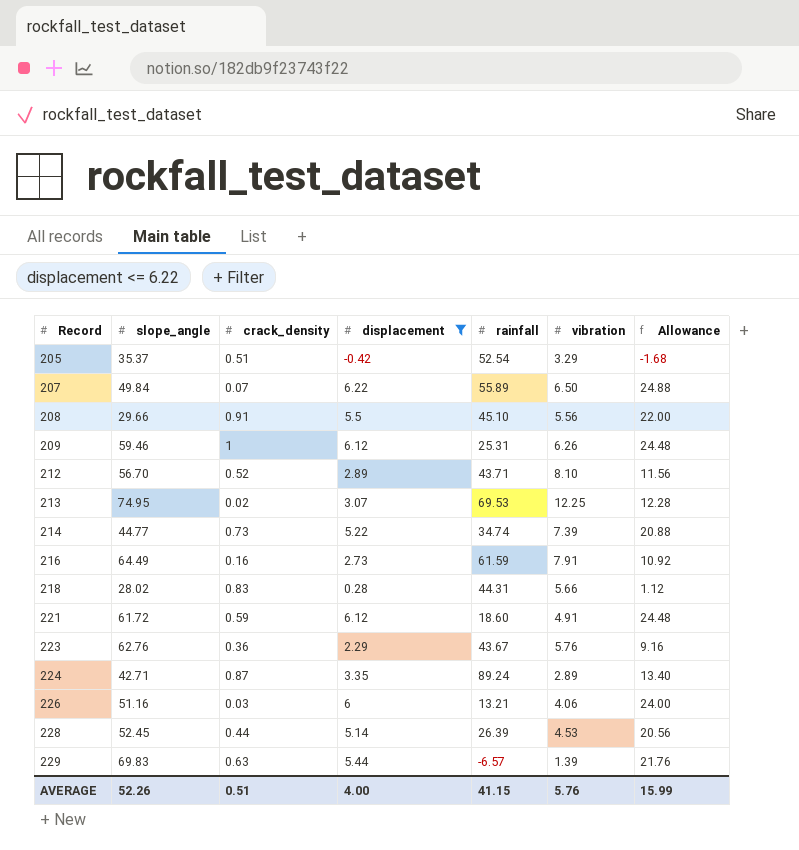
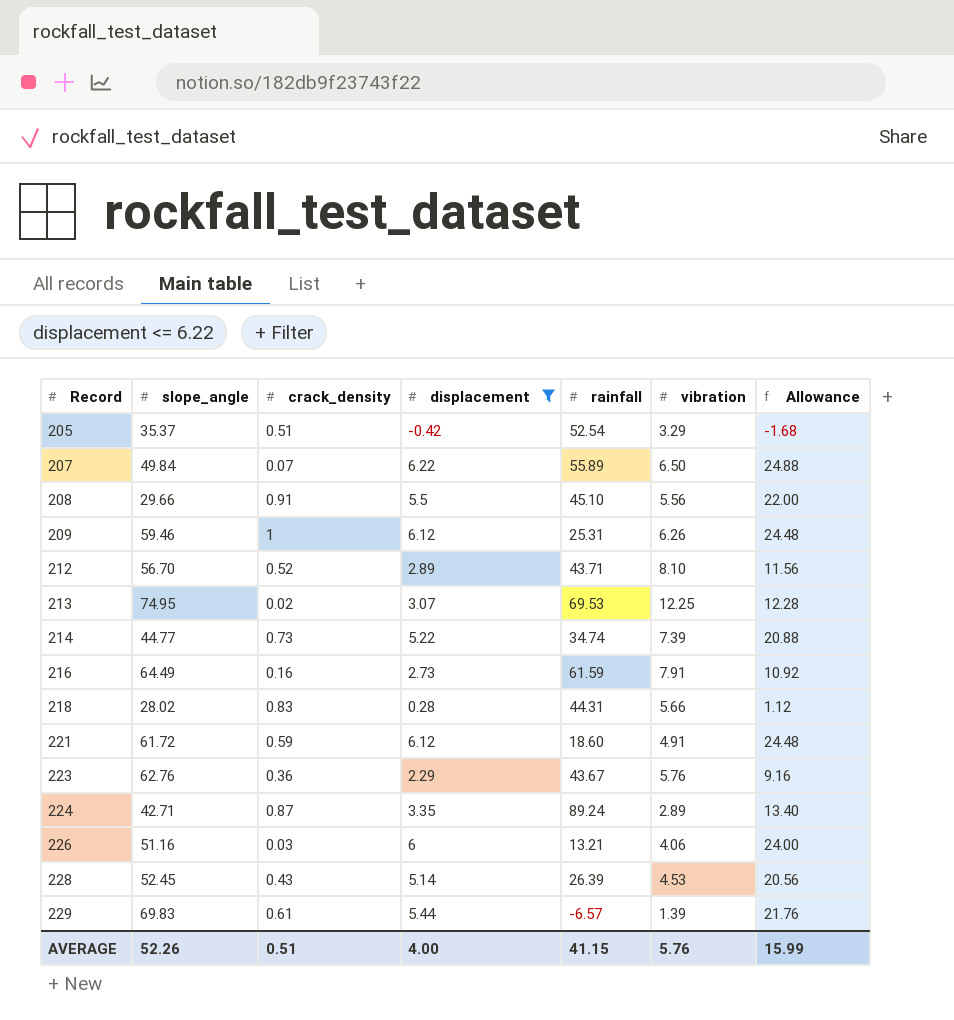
228 | crack_density: 0.44 -> 0.43
229 | crack_density: 0.63 -> 0.61

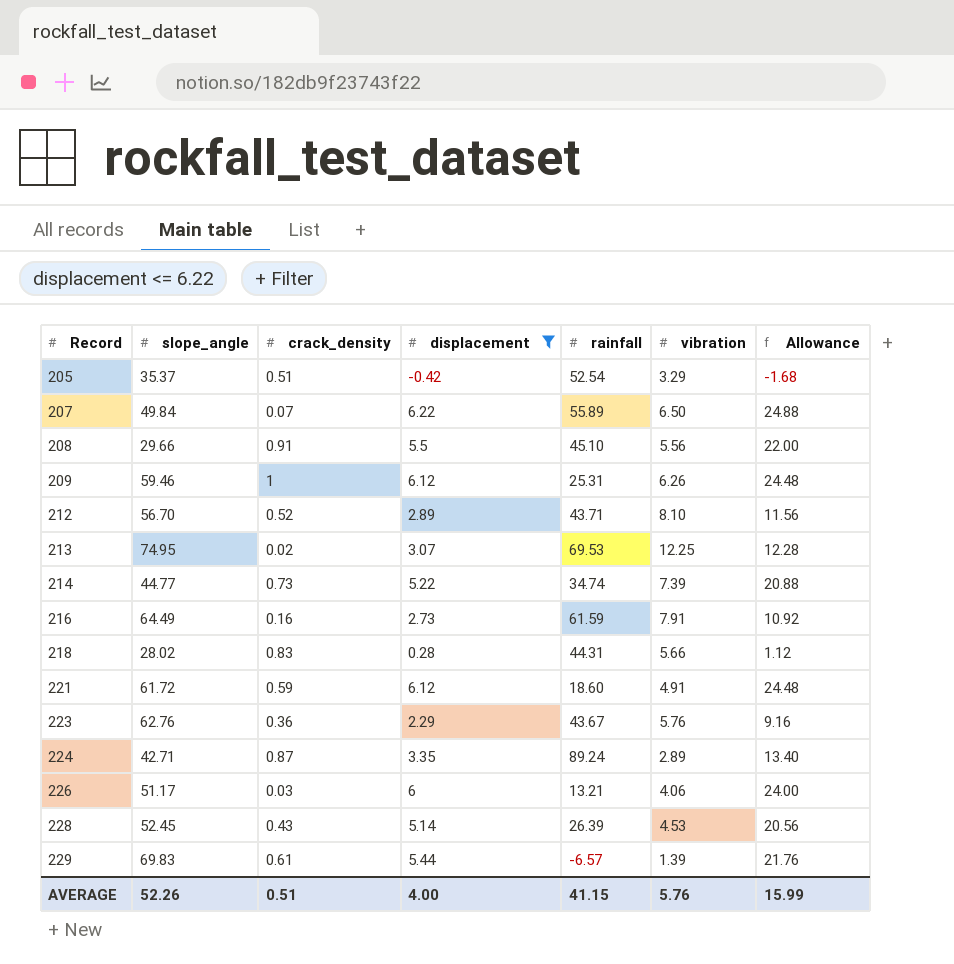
226 | slope_angle: 51.16 -> 51.17

